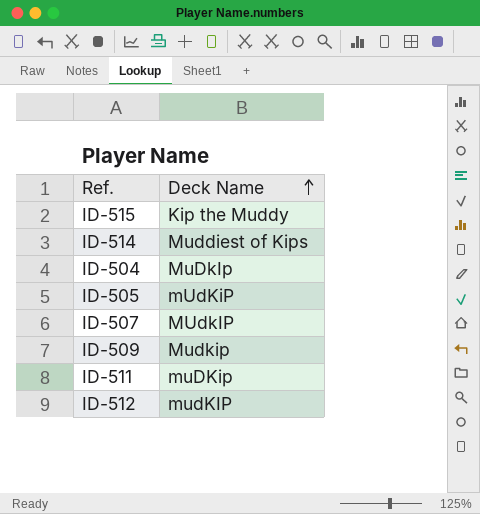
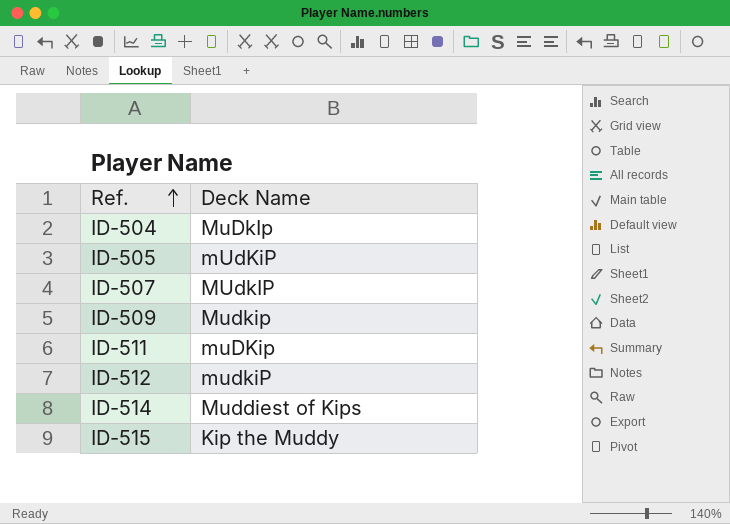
row order: Deck Name ascending -> Ref. ascending
ID-512 | Deck Name: mudKIP -> mudkiP

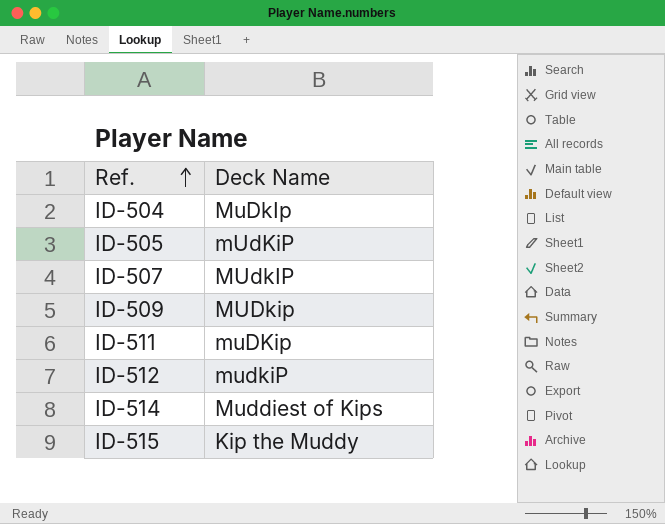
ID-509 | Deck Name: Mudkip -> MUDkip

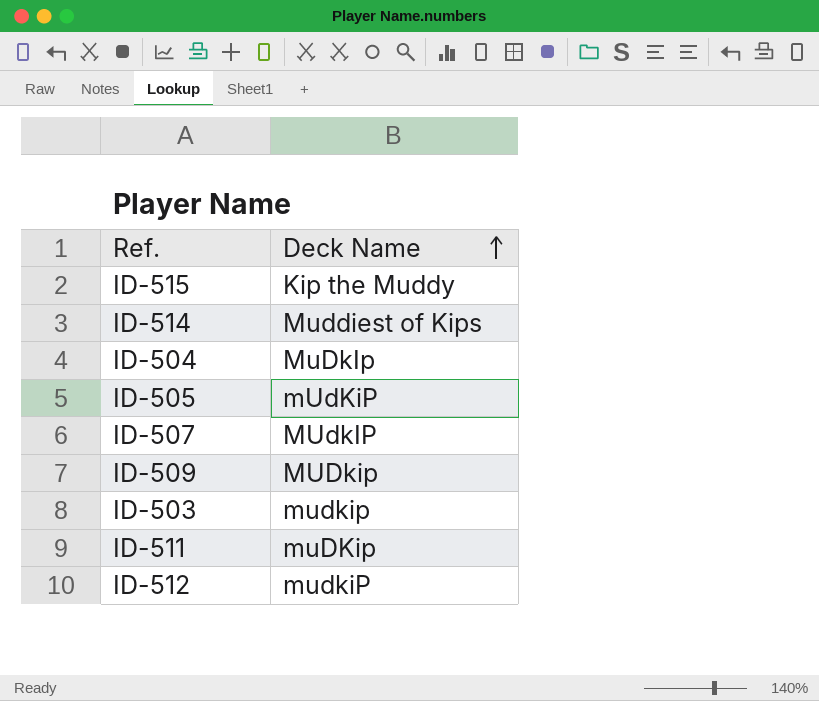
row order: Ref. ascending -> Deck Name ascending
row ID-503: none -> mudkip

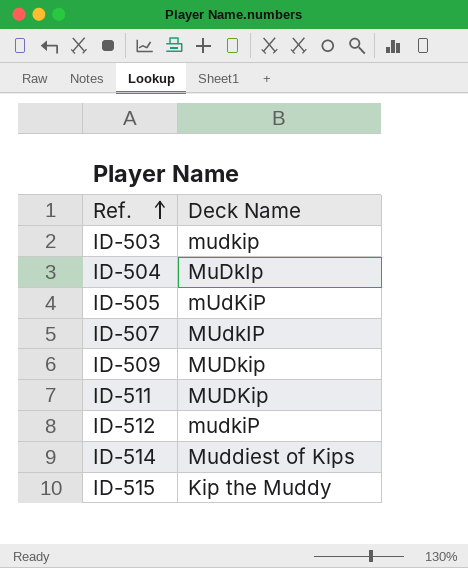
row order: Deck Name ascending -> Ref. ascending
ID-511 | Deck Name: muDKip -> MUDKip

